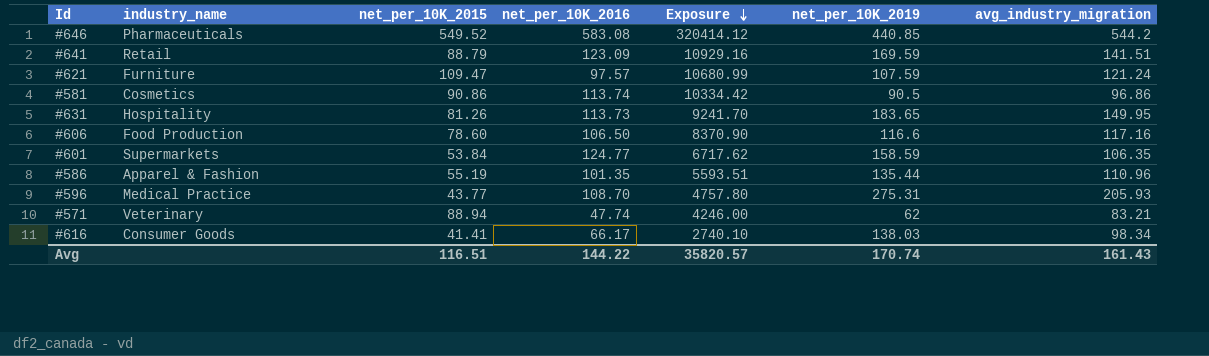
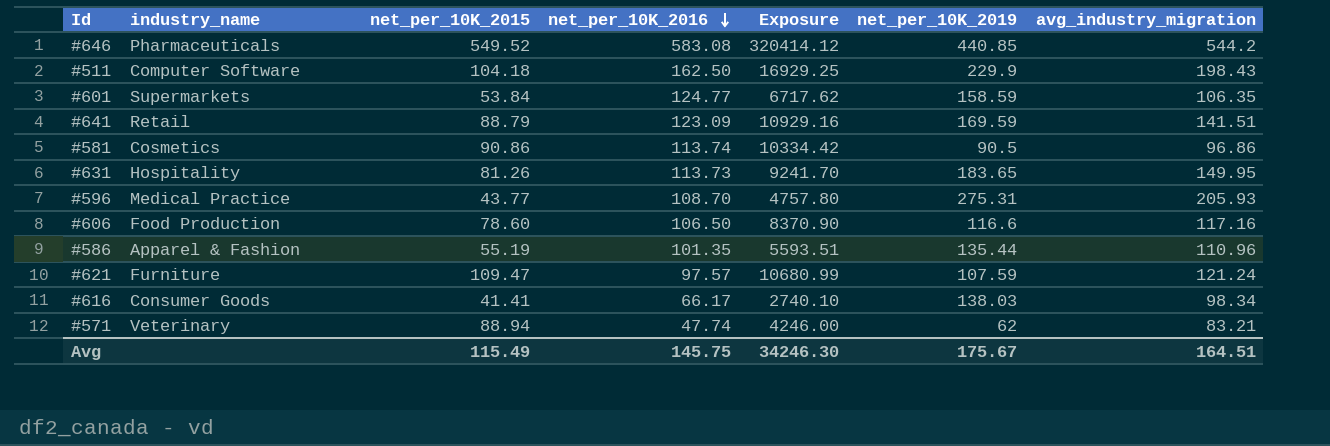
row order: Exposure descending -> net_per_10K_2016 descending
row #511: none -> Computer Software | 104.18 | 162.50 | 16929.25 | 229.9 | 198.43
Avg | net_per_10K_2015: 116.51 -> 115.49
Avg | net_per_10K_2016: 144.22 -> 145.75
Avg | Exposure: 35820.57 -> 34246.30
Avg | net_per_10K_2019: 170.74 -> 175.67
Avg | avg_industry_migration: 161.43 -> 164.51

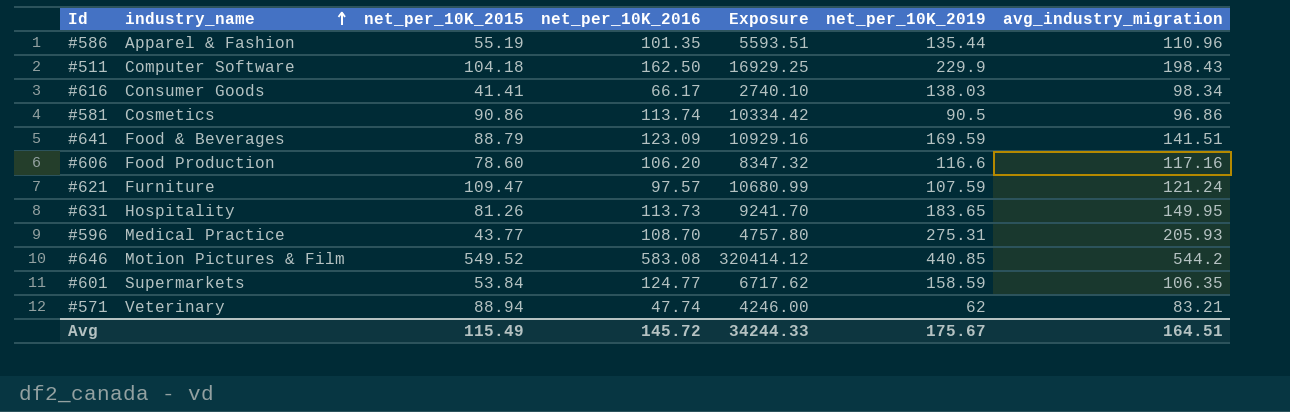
row order: net_per_10K_2016 descending -> industry_name ascending
#641 | industry_name: Retail -> Food & Beverages
#606 | net_per_10K_2016: 106.50 -> 106.20
#606 | Exposure: 8370.90 -> 8347.32
#646 | industry_name: Pharmaceuticals -> Motion Pictures & Film
Avg | net_per_10K_2016: 145.75 -> 145.72
Avg | Exposure: 34246.30 -> 34244.33

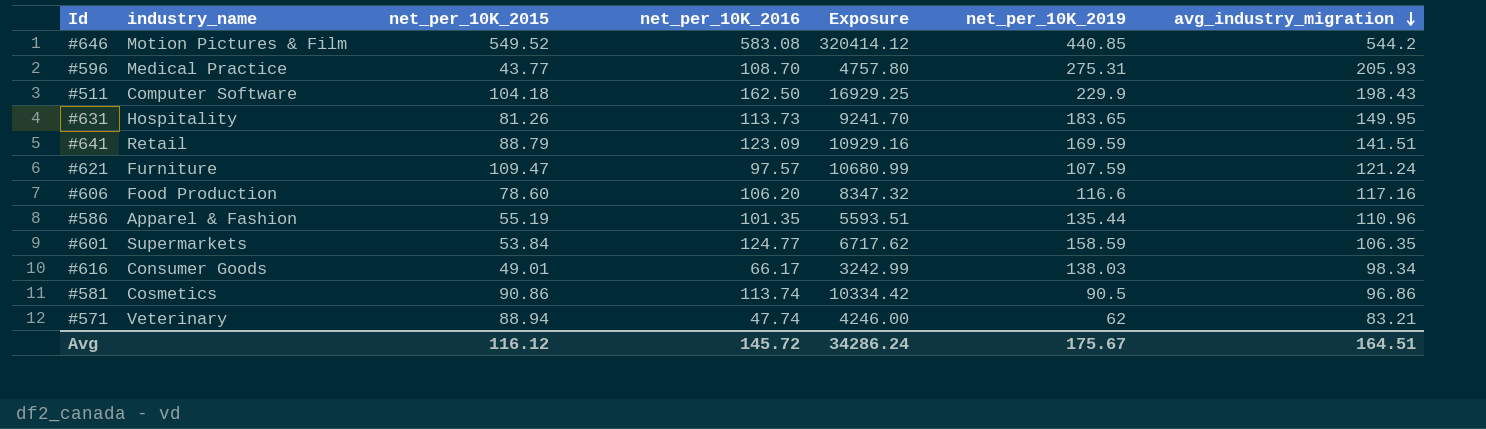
row order: industry_name ascending -> avg_industry_migration descending
#641 | industry_name: Food & Beverages -> Retail
#616 | net_per_10K_2015: 41.41 -> 49.01
#616 | Exposure: 2740.10 -> 3242.99
Avg | net_per_10K_2015: 115.49 -> 116.12
Avg | Exposure: 34244.33 -> 34286.24

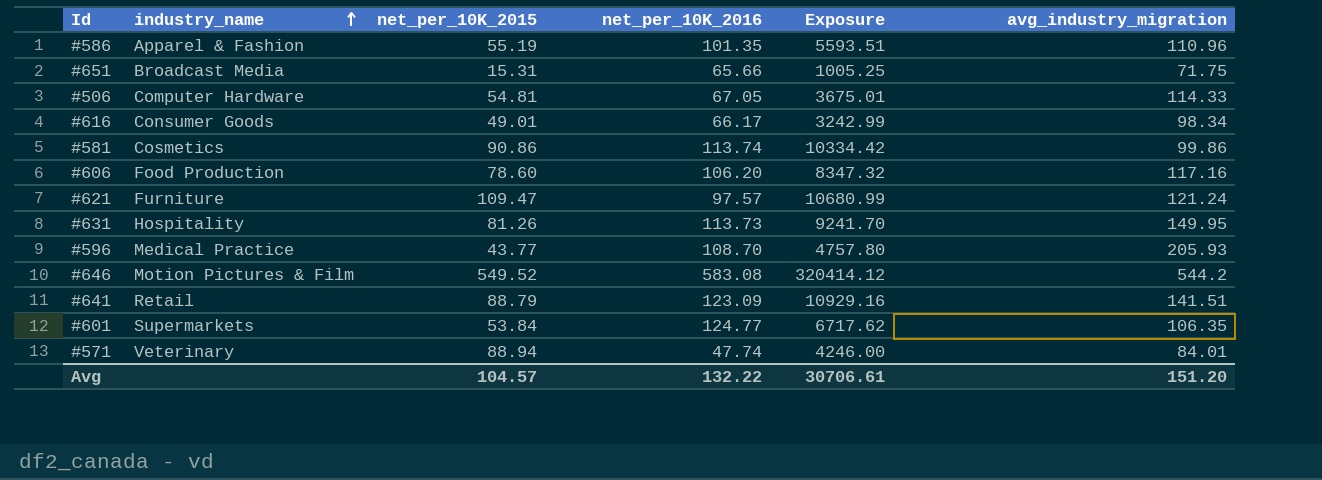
row order: avg_industry_migration descending -> industry_name ascending
column net_per_10K_2019 | position: 6 -> none
row #511: Computer Software | 104.18 | 162.50 | 16929.25 | 229.9 | 198.43 -> none
row #651: none -> Broadcast Media | 15.31 | 65.66 | 1005.25 | 71.75
row #506: none -> Computer Hardware | 54.81 | 67.05 | 3675.01 | 114.33
#581 | avg_industry_migration: 96.86 -> 99.86
#571 | avg_industry_migration: 83.21 -> 84.01
Avg | net_per_10K_2015: 116.12 -> 104.57
Avg | net_per_10K_2016: 145.72 -> 132.22
Avg | Exposure: 34286.24 -> 30706.61
Avg | avg_industry_migration: 164.51 -> 151.20

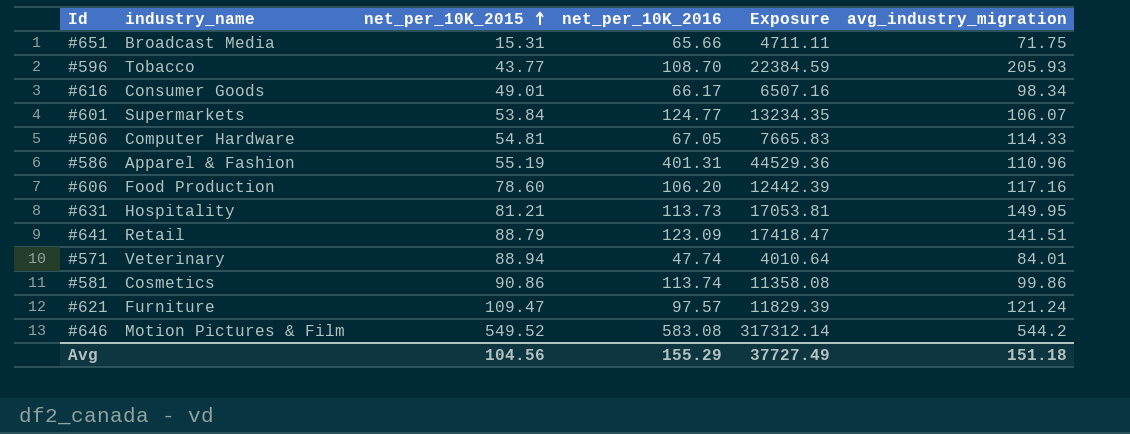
row order: industry_name ascending -> net_per_10K_2015 ascending
column Exposure | formula: [net_per_10K_2015] * [net_per_10K_2016] -> [net_per_10K_2016] * [avg_industry_migration]
#596 | industry_name: Medical Practice -> Tobacco
#601 | avg_industry_migration: 106.35 -> 106.07
#586 | net_per_10K_2016: 101.35 -> 401.31
#631 | net_per_10K_2015: 81.26 -> 81.21
Avg | net_per_10K_2015: 104.57 -> 104.56
Avg | net_per_10K_2016: 132.22 -> 155.29
Avg | Exposure: 30706.61 -> 37727.49
Avg | avg_industry_migration: 151.20 -> 151.18

